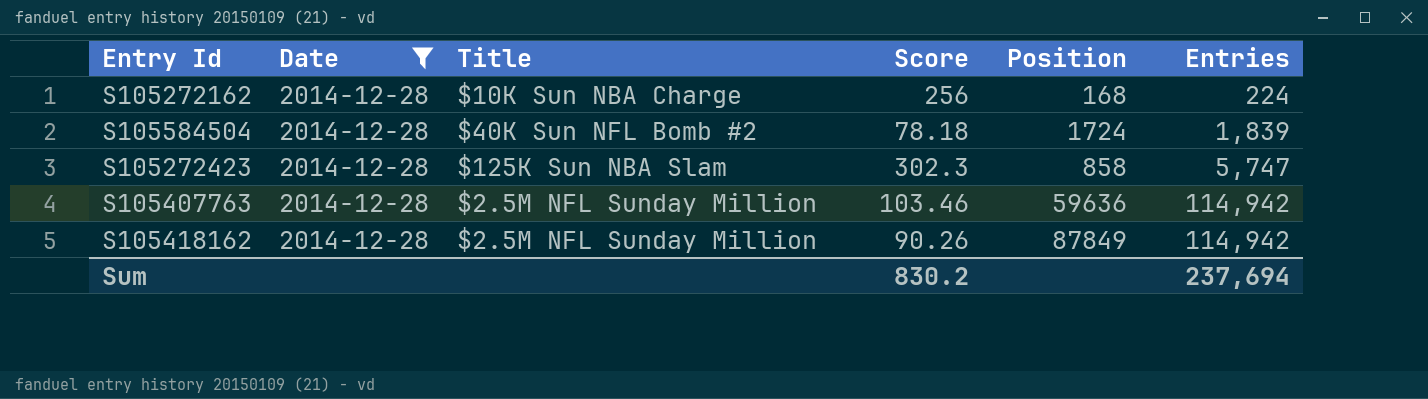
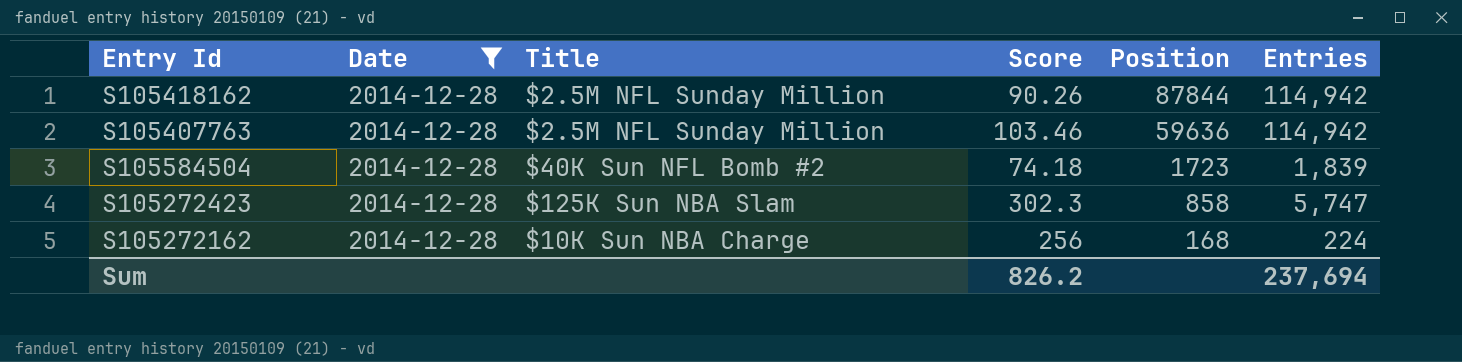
row order: Entries ascending -> Position descending
S105418162 | Position: 87849 -> 87844
S105584504 | Score: 78.18 -> 74.18
S105584504 | Position: 1724 -> 1723
Sum | Score: 830.2 -> 826.2

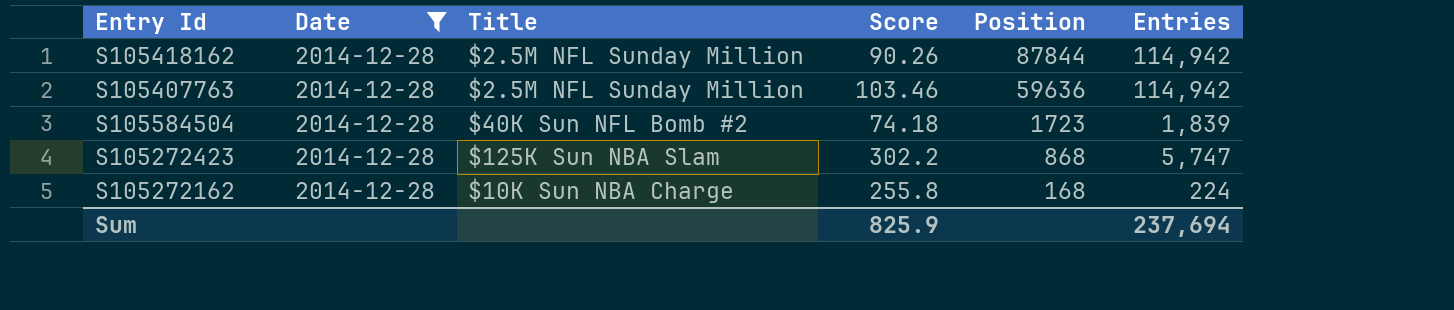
S105272423 | Score: 302.3 -> 302.2
S105272423 | Position: 858 -> 868
S105272162 | Score: 256 -> 255.8
Sum | Score: 826.2 -> 825.9

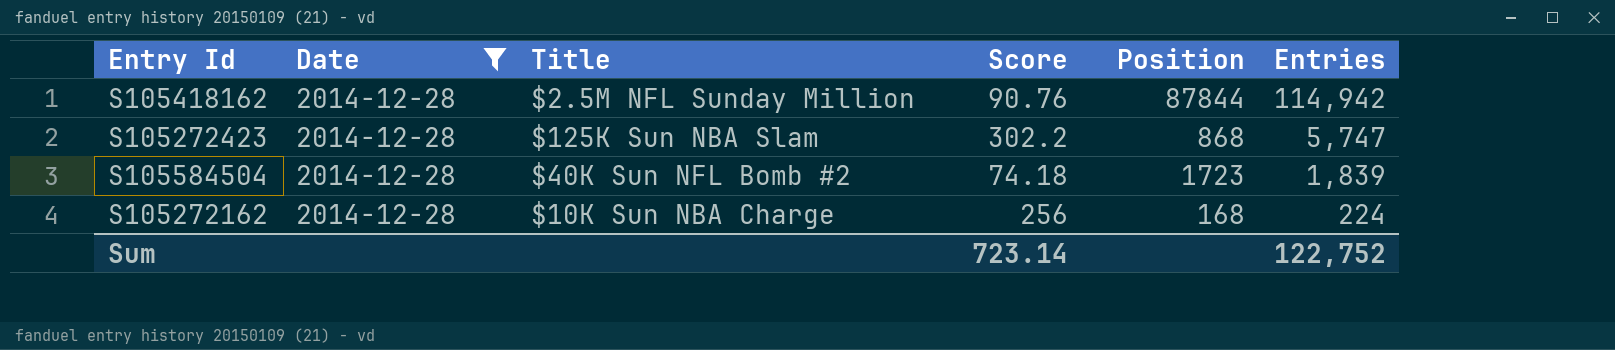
row order: Position descending -> Entries descending
row S105407763: 2014-12-28 | $2.5M NFL Sunday Million | 103.46 | 59636 | 114,942 -> none
S105418162 | Score: 90.26 -> 90.76
S105272162 | Score: 255.8 -> 256
Sum | Score: 825.9 -> 723.14
Sum | Entries: 237,694 -> 122,752

